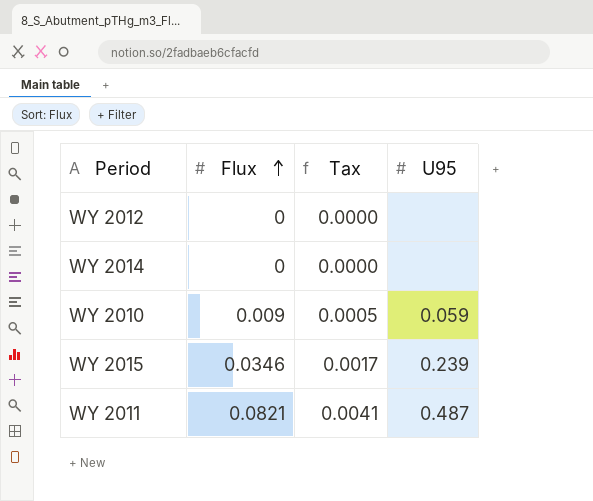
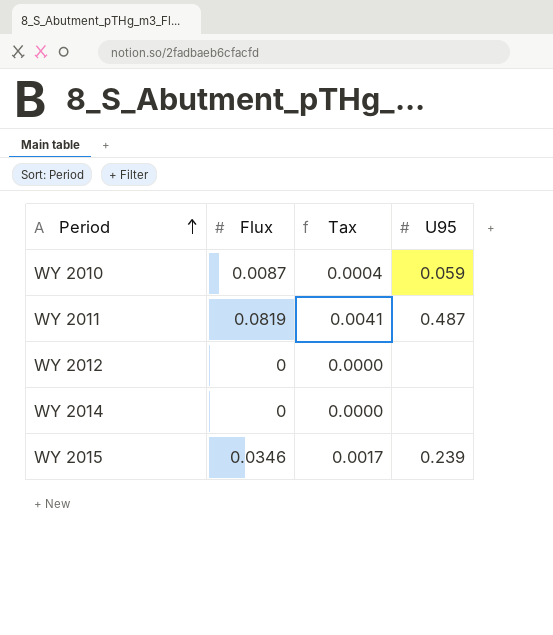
row order: Flux ascending -> Period ascending
WY 2010 | Flux: 0.009 -> 0.0087
WY 2010 | Tax: 0.0005 -> 0.0004
WY 2011 | Flux: 0.0821 -> 0.0819

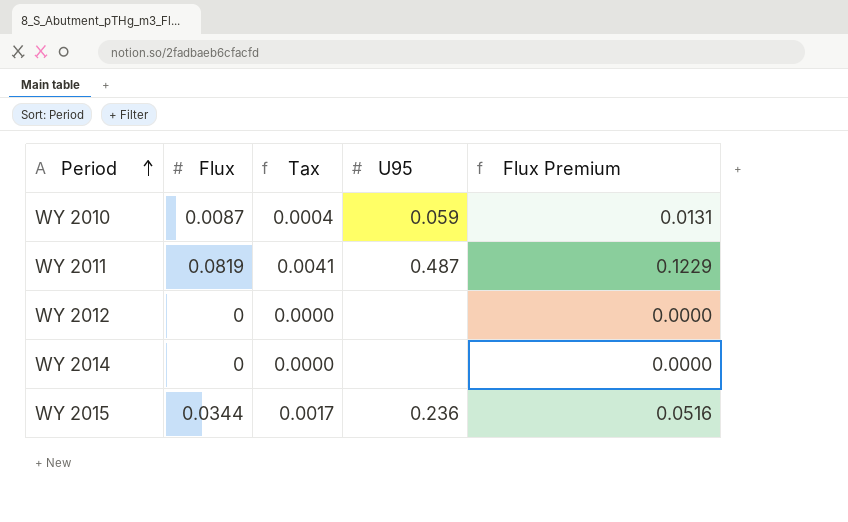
column Flux Premium | formula: none -> [Flux] * 1.5
WY 2015 | Flux: 0.0346 -> 0.0344
WY 2015 | U95: 0.239 -> 0.236

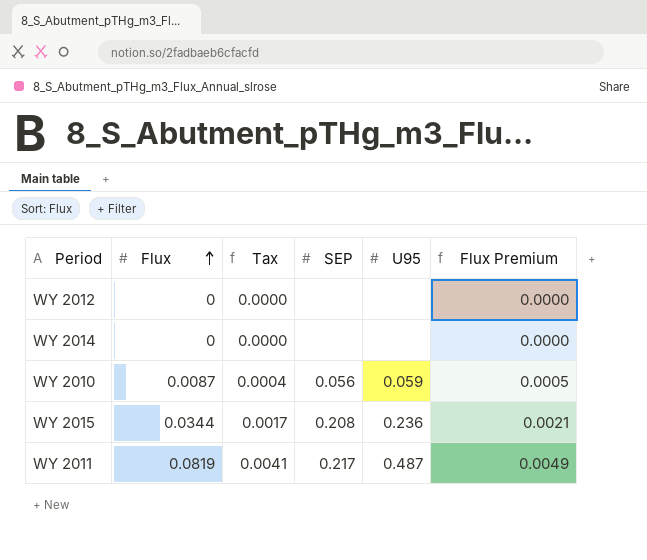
row order: Period ascending -> Flux ascending
column SEP | position: none -> 4
column Flux Premium | formula: [Flux] * 1.5 -> [Flux] * 0.06

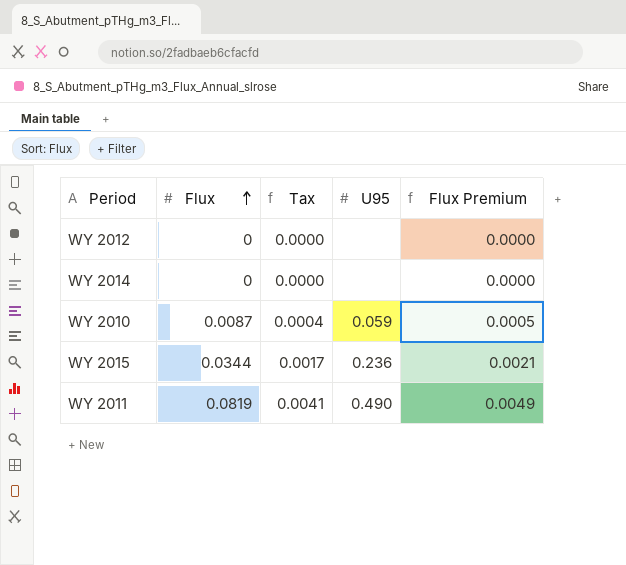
column SEP | position: 4 -> none
WY 2011 | U95: 0.487 -> 0.490

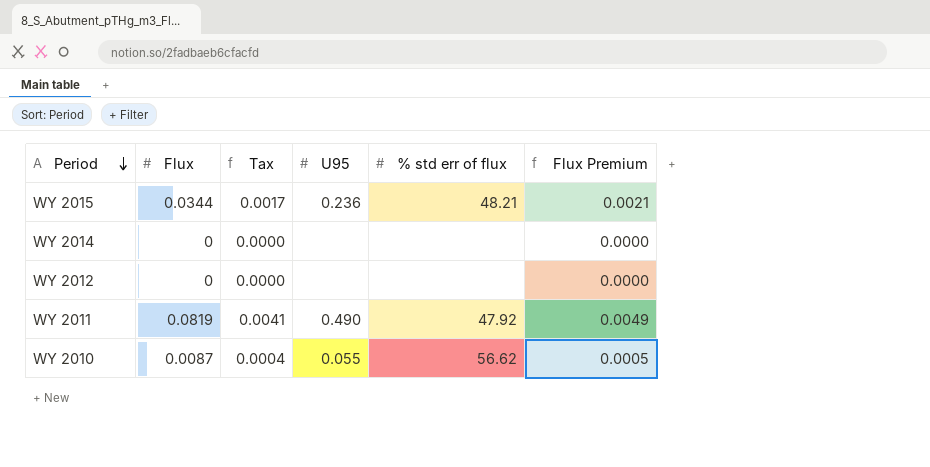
row order: Flux ascending -> Period descending
column % std err of flux | position: none -> 5
WY 2010 | U95: 0.059 -> 0.055

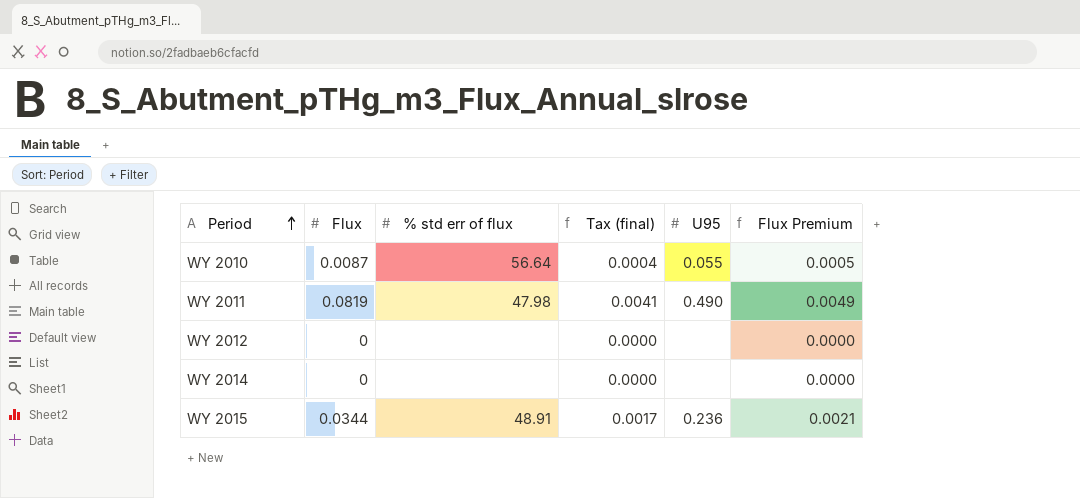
row order: Period descending -> Period ascending
column % std err of flux | position: 5 -> 3
column name: Tax -> Tax (final)
WY 2010 | % std err of flux: 56.62 -> 56.64
WY 2011 | % std err of flux: 47.92 -> 47.98
WY 2015 | % std err of flux: 48.21 -> 48.91

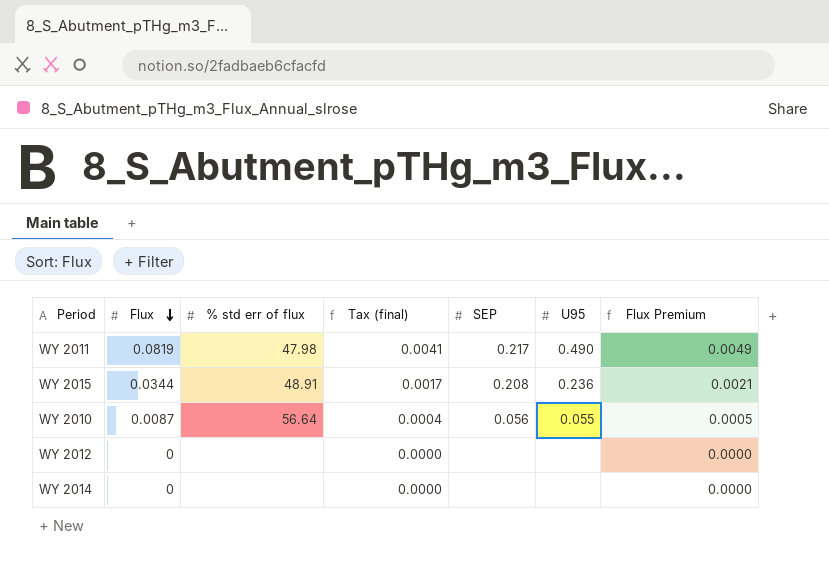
row order: Period ascending -> Flux descending
column SEP | position: none -> 5

